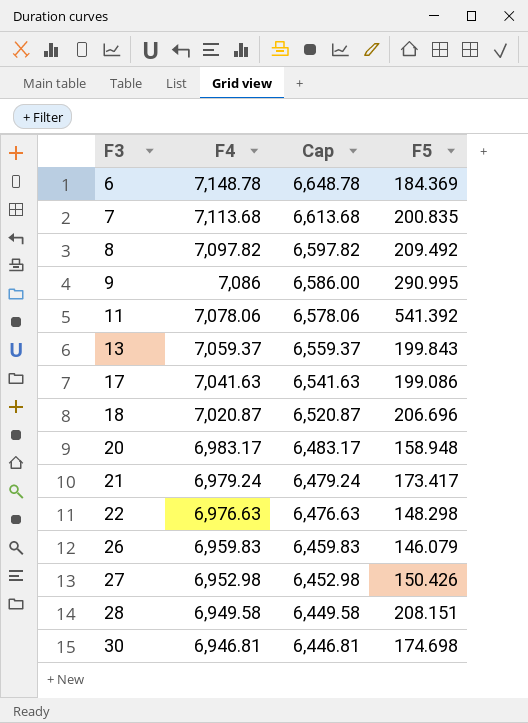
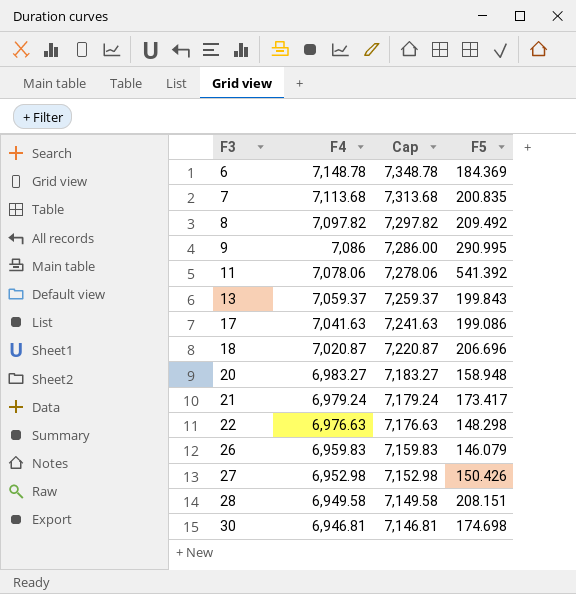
column Cap | formula: [F4] - 500 -> [F4] + 200
20 | F4: 6,983.17 -> 6,983.27

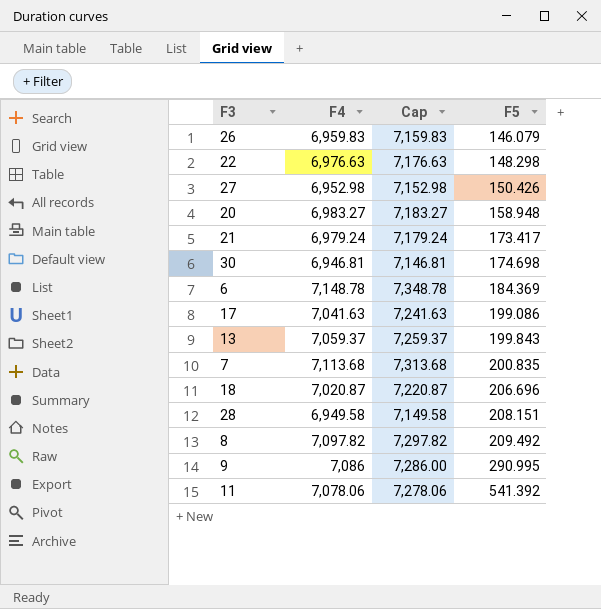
row order: F3 ascending -> F5 ascending

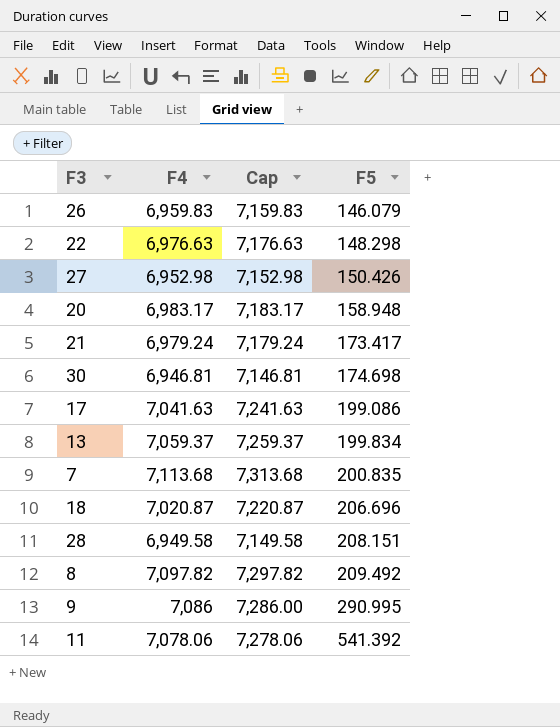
row 6: 7,148.78 | 7,348.78 | 184.369 -> none
20 | F4: 6,983.27 -> 6,983.17
20 | Cap: 7,183.27 -> 7,183.17
13 | F5: 199.843 -> 199.834

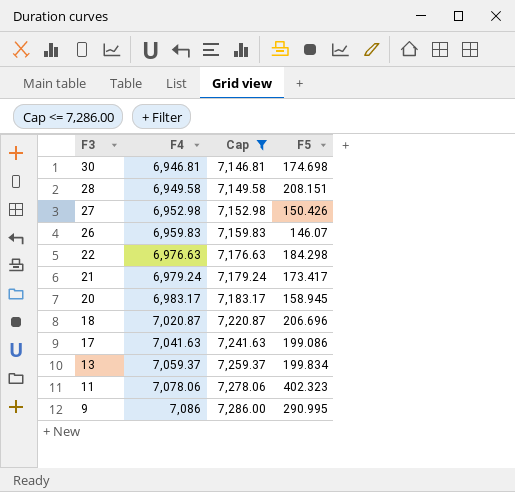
filter: none -> Cap <= 7,286.00
row order: F5 ascending -> F3 descending
26 | F5: 146.079 -> 146.07
22 | F5: 148.298 -> 184.298
20 | F5: 158.948 -> 158.945
11 | F5: 541.392 -> 402.323

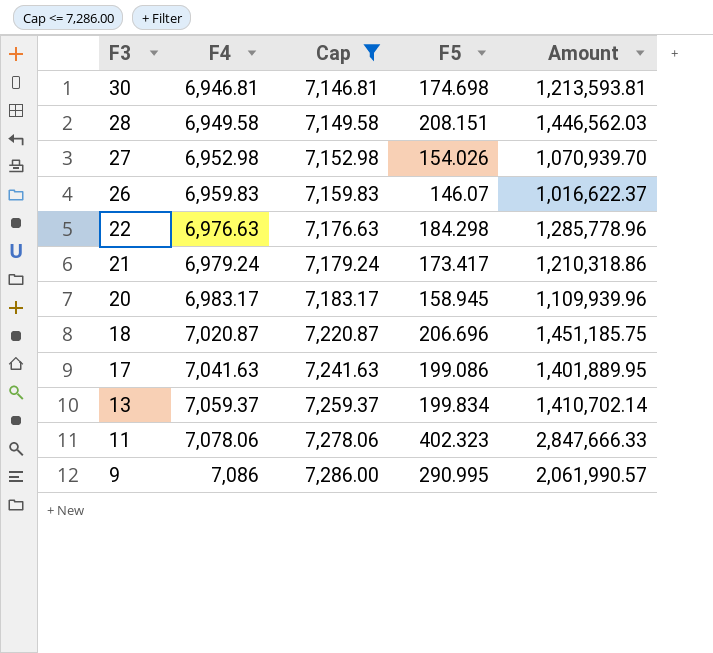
column Amount | formula: none -> [F4] * [F5]
27 | F5: 150.426 -> 154.026

